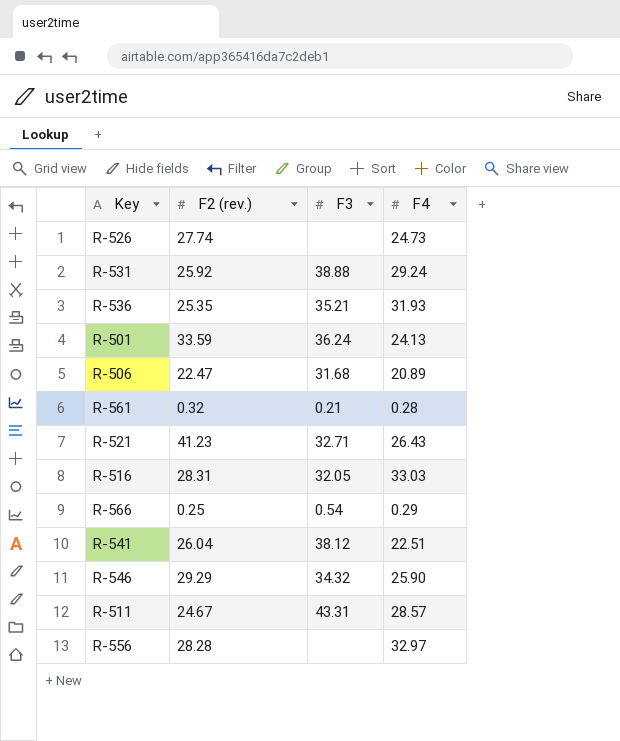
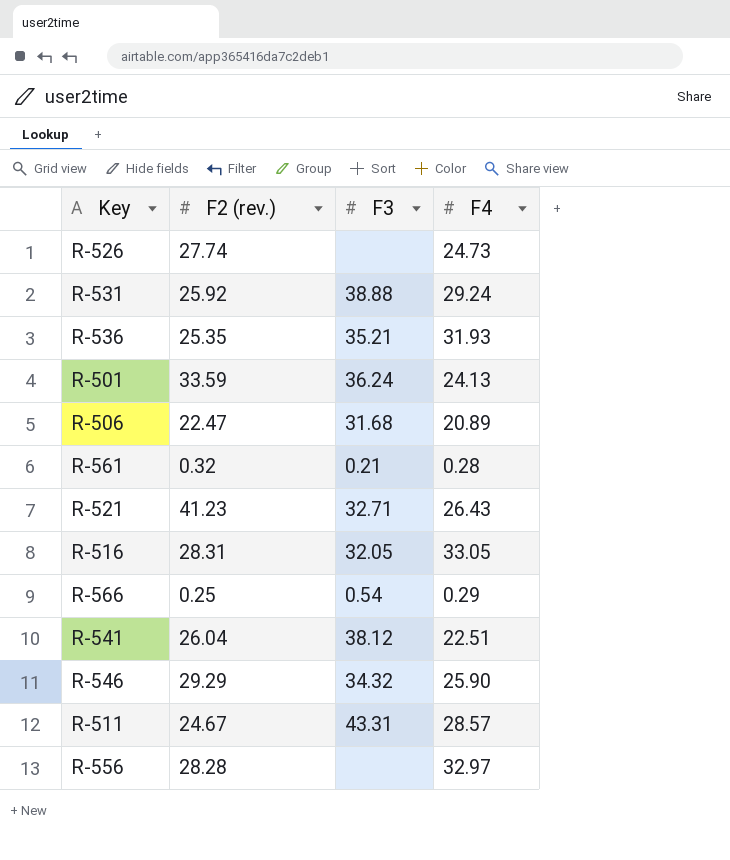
R-516 | F4: 33.03 -> 33.05

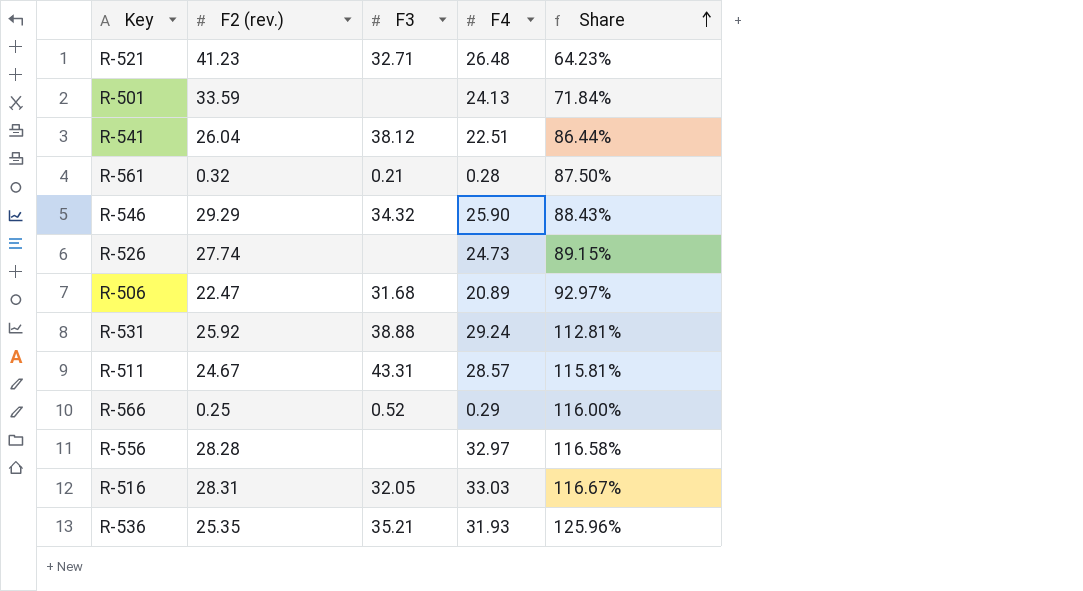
row order: none -> Share ascending
column Share | formula: none -> [F4] / [F2 (rev.)]
R-521 | F4: 26.43 -> 26.48
R-501 | F3: 36.24 -> none
R-566 | F3: 0.54 -> 0.52
R-516 | F4: 33.05 -> 33.03

